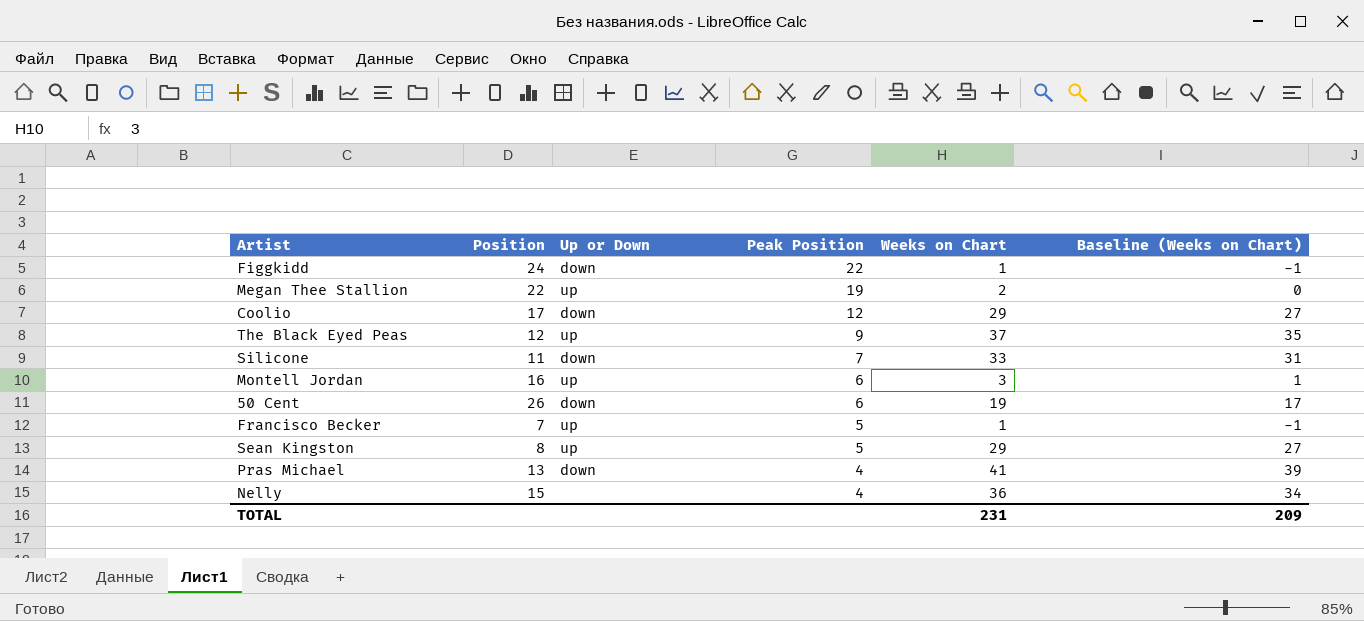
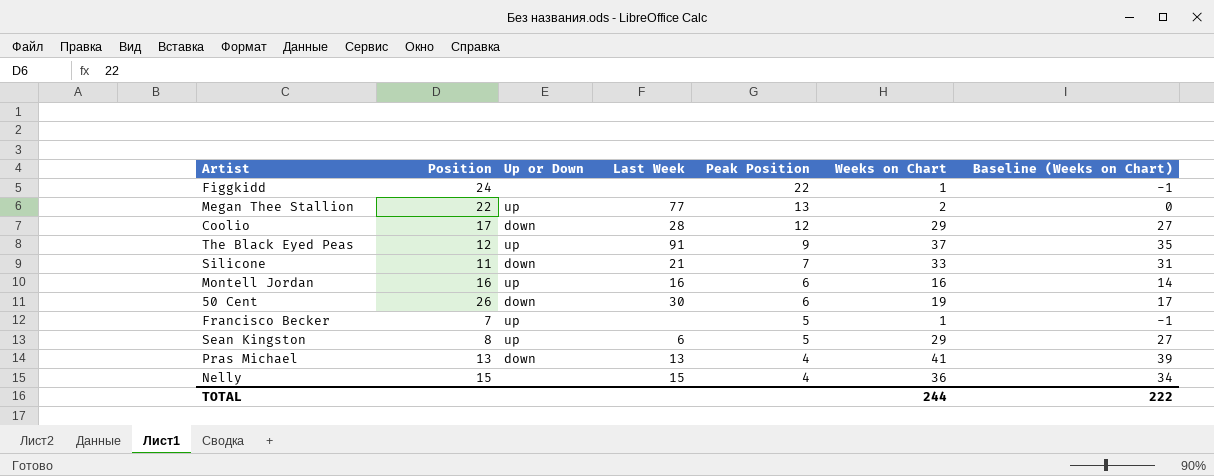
column Last Week | position: none -> 4
Figgkidd | Up or Down: down -> none
Megan Thee Stallion | Peak Position: 19 -> 13
Montell Jordan | Weeks on Chart: 3 -> 16
Montell Jordan | Baseline (Weeks on Chart): 1 -> 14
TOTAL | Weeks on Chart: 231 -> 244
TOTAL | Baseline (Weeks on Chart): 209 -> 222

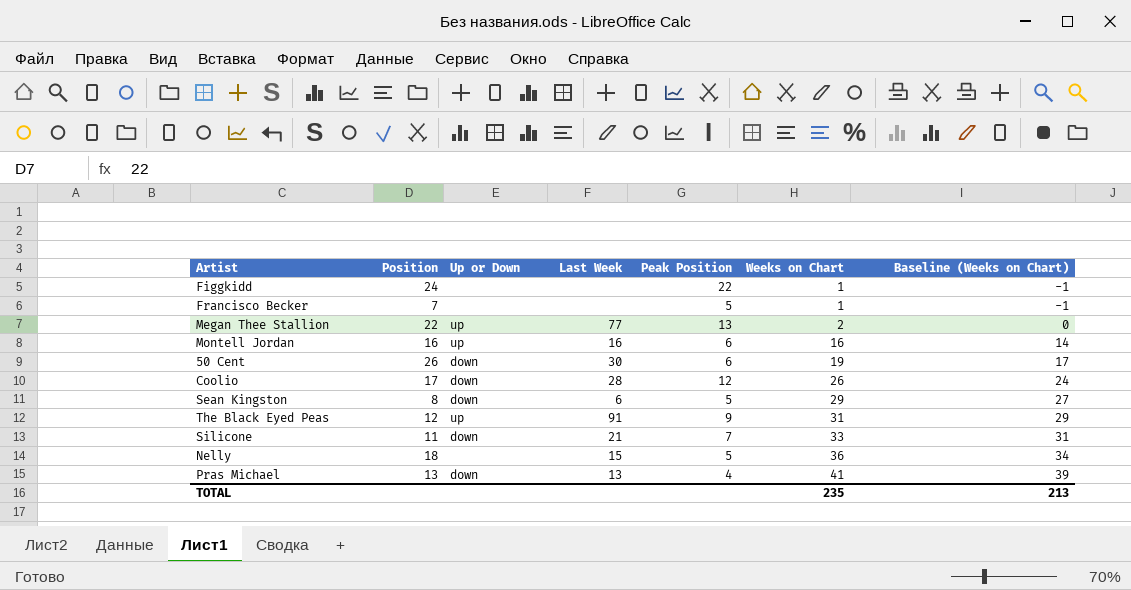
row order: Peak Position descending -> Weeks on Chart ascending
Francisco Becker | Up or Down: up -> none
Coolio | Weeks on Chart: 29 -> 26
Coolio | Baseline (Weeks on Chart): 27 -> 24
Sean Kingston | Up or Down: up -> down
The Black Eyed Peas | Weeks on Chart: 37 -> 31
The Black Eyed Peas | Baseline (Weeks on Chart): 35 -> 29
Nelly | Position: 15 -> 18
Nelly | Peak Position: 4 -> 5
TOTAL | Weeks on Chart: 244 -> 235
TOTAL | Baseline (Weeks on Chart): 222 -> 213

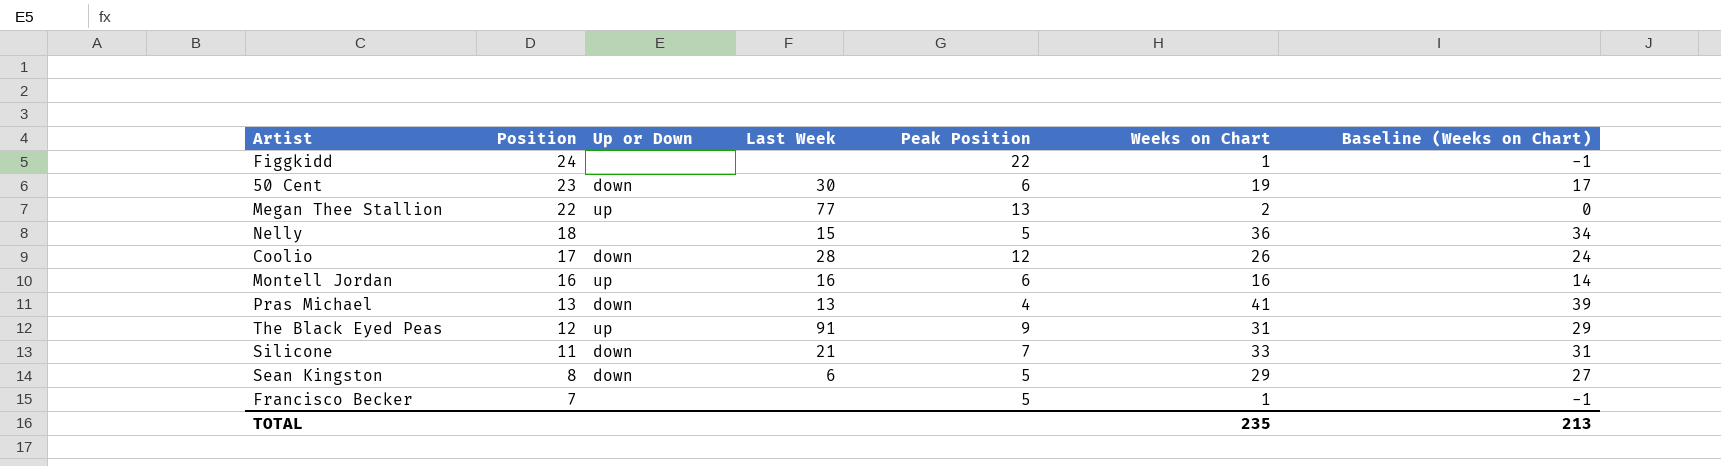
row order: Weeks on Chart ascending -> Position descending
50 Cent | Position: 26 -> 23

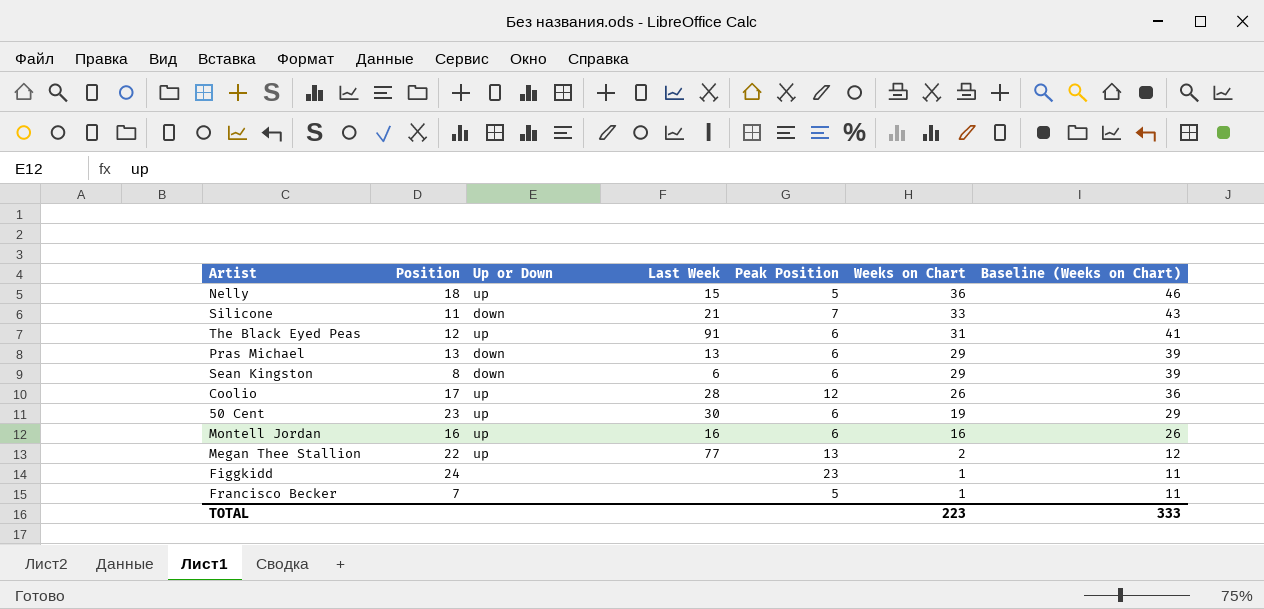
row order: Position descending -> Weeks on Chart descending
column Baseline (Weeks on Chart) | formula: [Weeks on Chart] - 2 -> [Weeks on Chart] + 10
Nelly | Up or Down: none -> up
The Black Eyed Peas | Peak Position: 9 -> 6
Pras Michael | Peak Position: 4 -> 6
Pras Michael | Weeks on Chart: 41 -> 29
Sean Kingston | Peak Position: 5 -> 6
Coolio | Up or Down: down -> up
50 Cent | Up or Down: down -> up
Figgkidd | Peak Position: 22 -> 23
TOTAL | Weeks on Chart: 235 -> 223
TOTAL | Baseline (Weeks on Chart): 213 -> 333

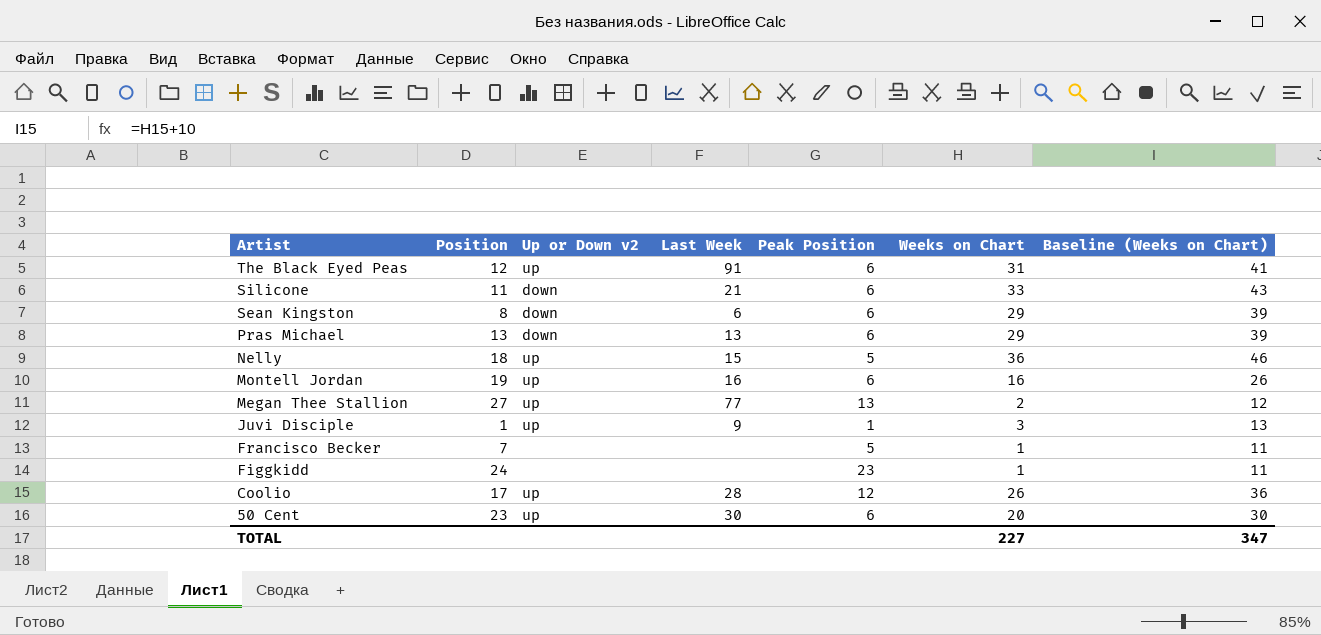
row order: Weeks on Chart descending -> Artist descending
column name: Up or Down -> Up or Down v2
Silicone | Peak Position: 7 -> 6
Montell Jordan | Position: 16 -> 19
Megan Thee Stallion | Position: 22 -> 27
row Juvi Disciple: none -> 1 | up | 9 | 1 | 3 | 13
50 Cent | Weeks on Chart: 19 -> 20
50 Cent | Baseline (Weeks on Chart): 29 -> 30
TOTAL | Weeks on Chart: 223 -> 227
TOTAL | Baseline (Weeks on Chart): 333 -> 347

